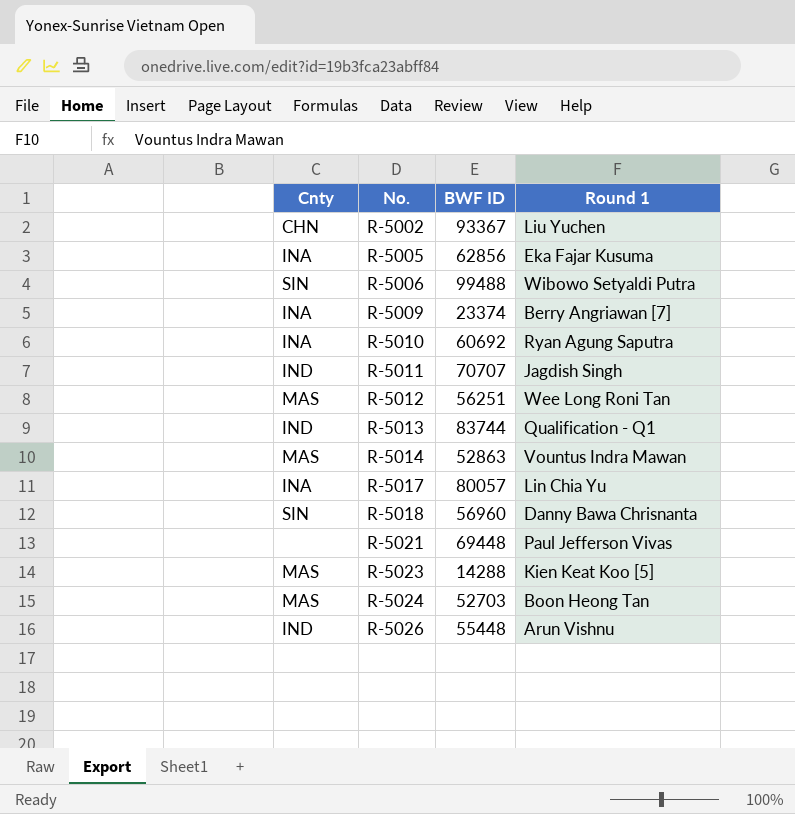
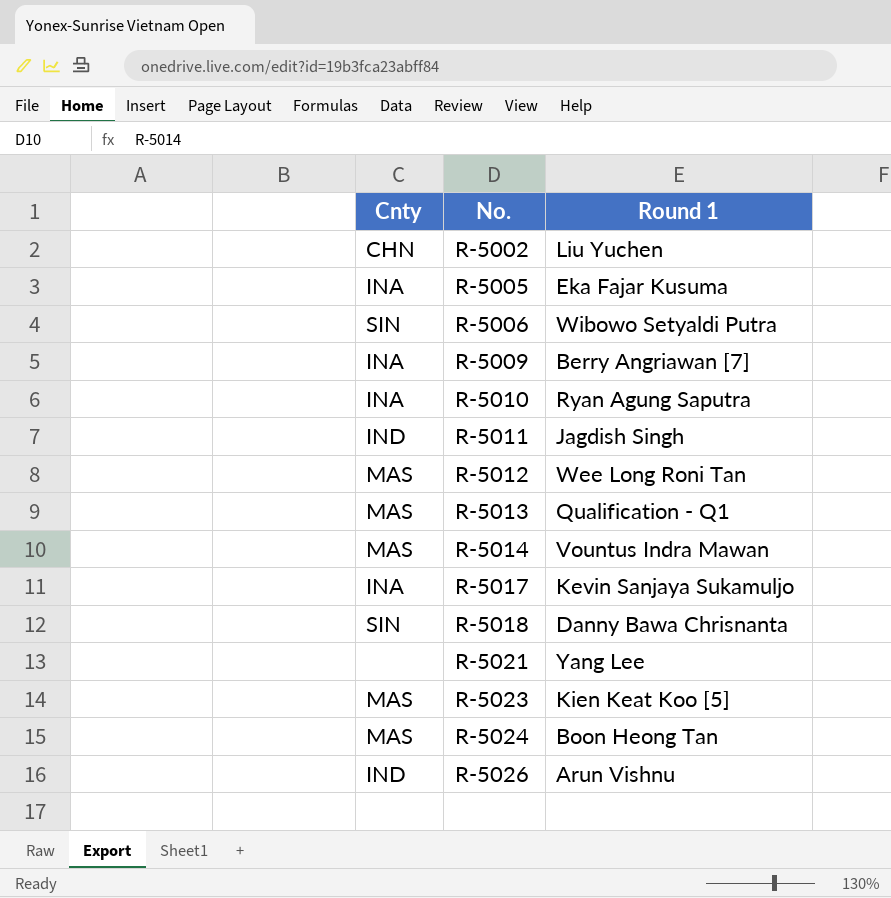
column BWF ID | position: 3 -> none
R-5013 | Cnty: IND -> MAS
R-5017 | Round 1: Lin Chia Yu -> Kevin Sanjaya Sukamuljo
R-5021 | Round 1: Paul Jefferson Vivas -> Yang Lee

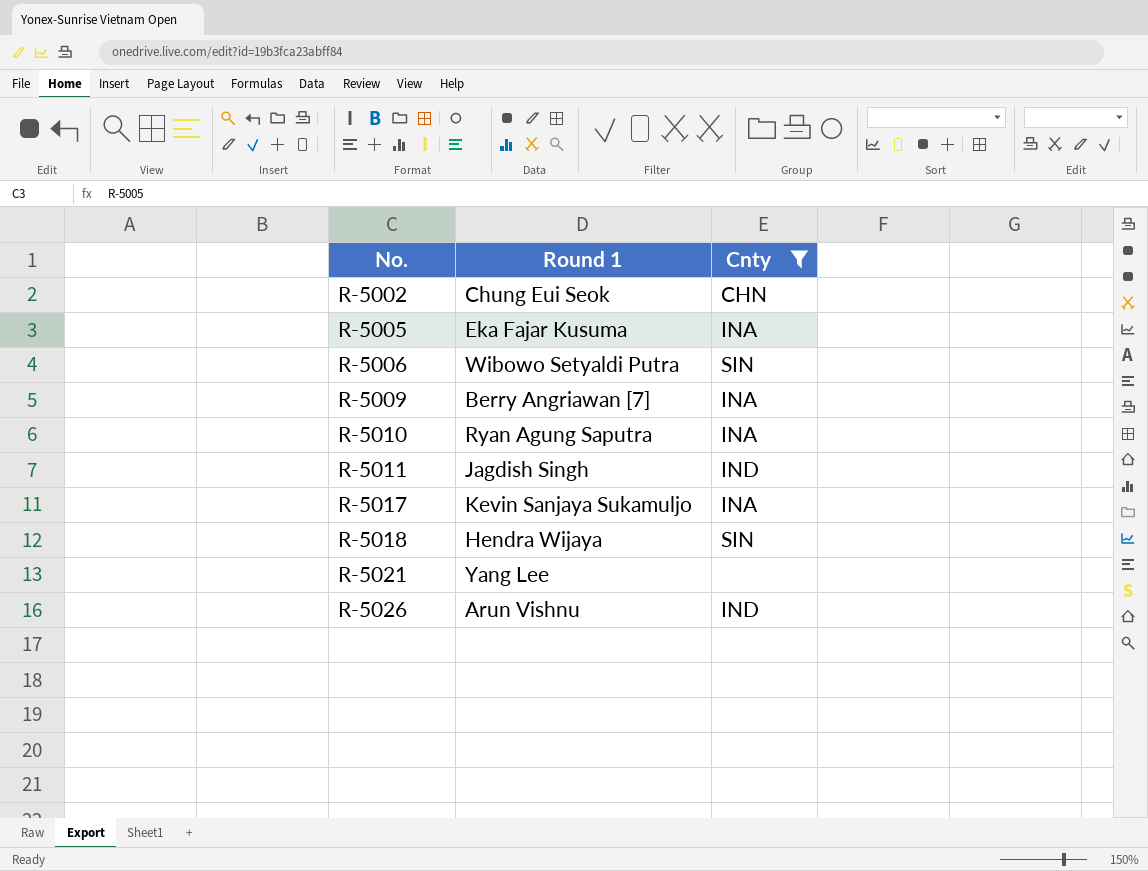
filter: none -> Cnty != MAS
column Cnty | position: 1 -> 3
R-5002 | Round 1: Liu Yuchen -> Chung Eui Seok
R-5018 | Round 1: Danny Bawa Chrisnanta -> Hendra Wijaya

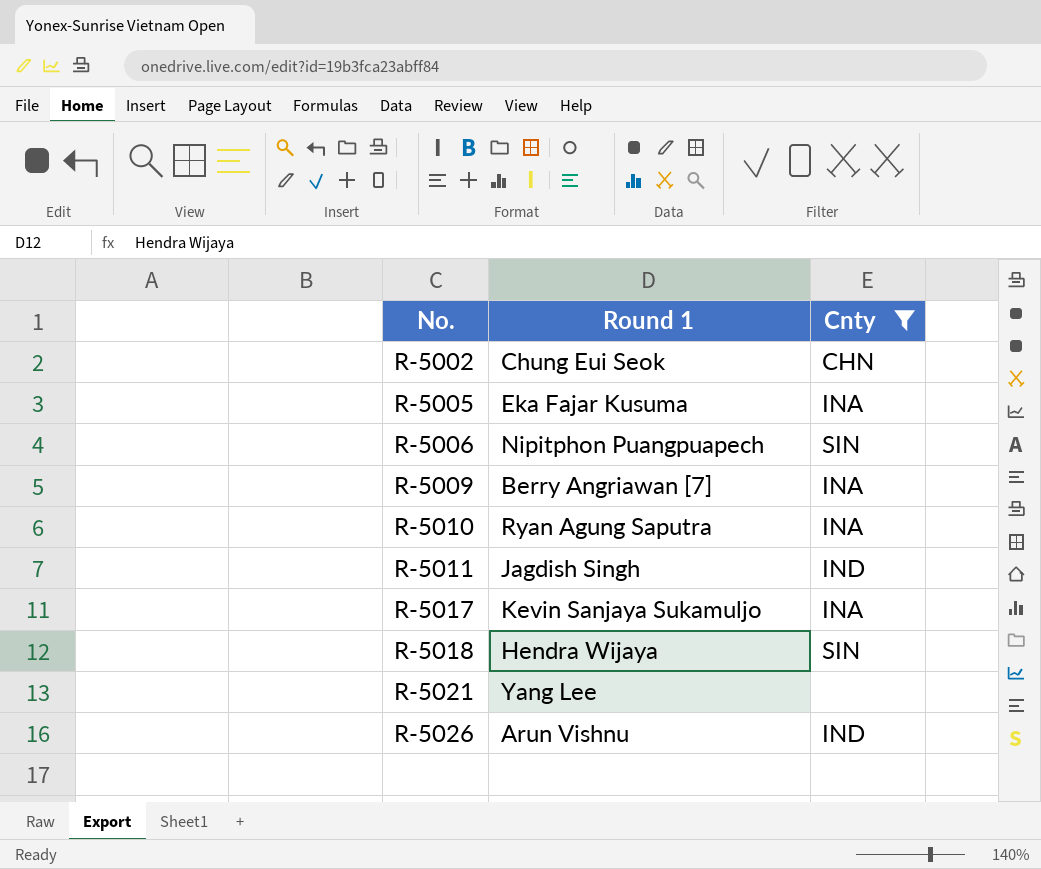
R-5006 | Round 1: Wibowo Setyaldi Putra -> Nipitphon Puangpuapech

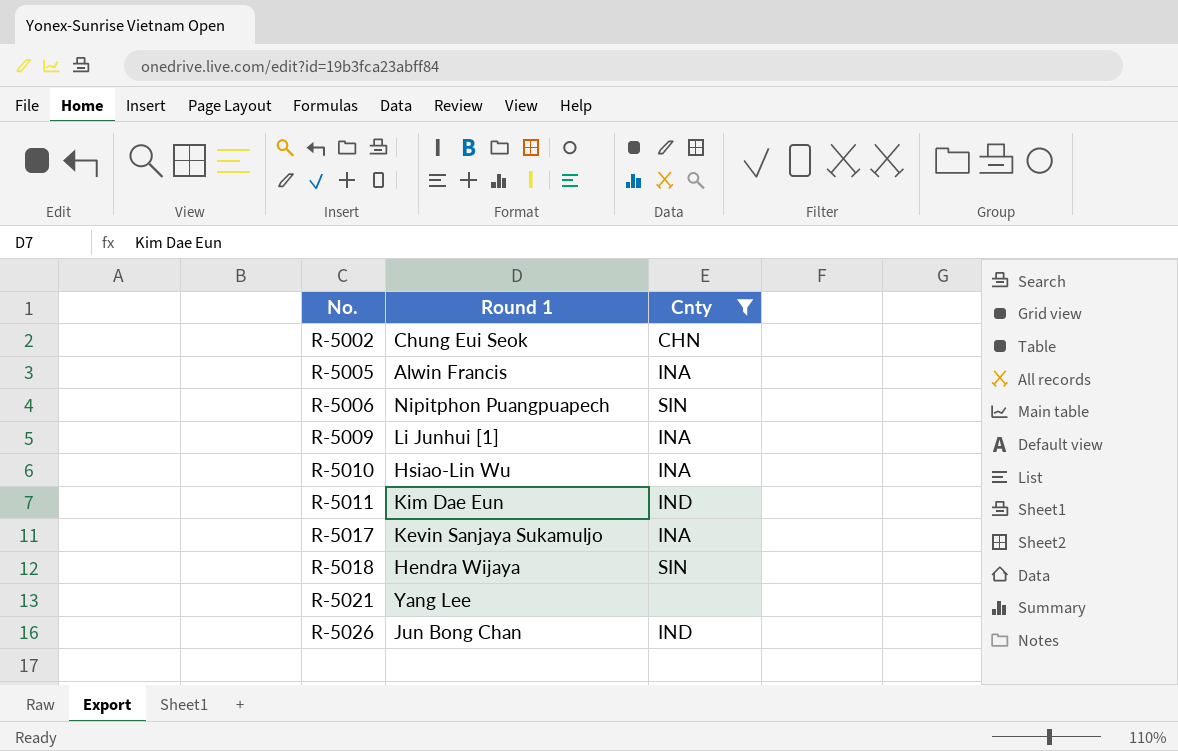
R-5005 | Round 1: Eka Fajar Kusuma -> Alwin Francis
R-5009 | Round 1: Berry Angriawan [7] -> Li Junhui [1]
R-5010 | Round 1: Ryan Agung Saputra -> Hsiao-Lin Wu
R-5011 | Round 1: Jagdish Singh -> Kim Dae Eun
R-5026 | Round 1: Arun Vishnu -> Jun Bong Chan

